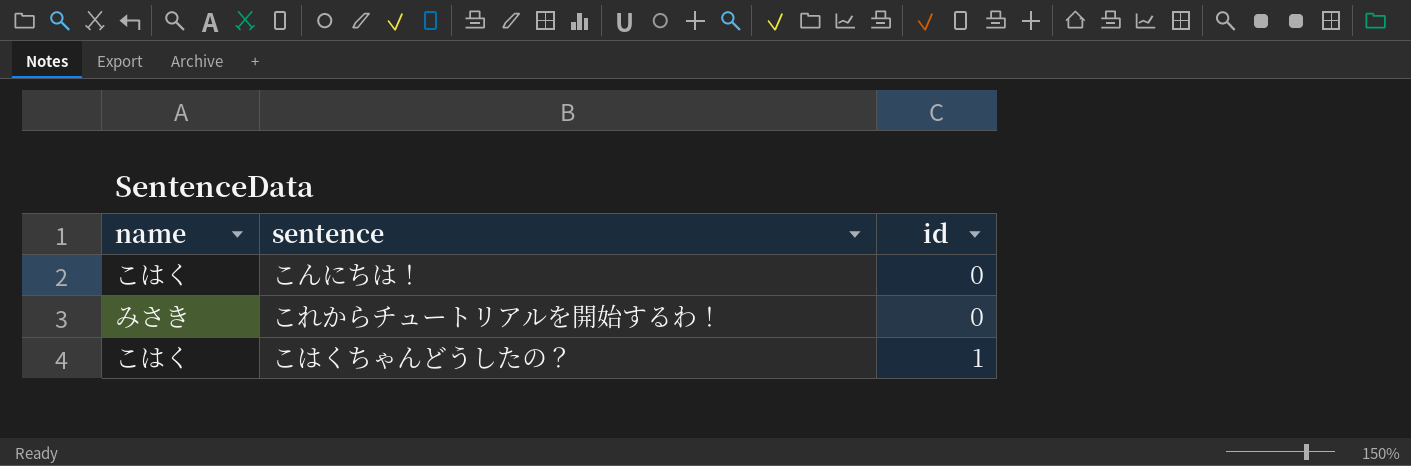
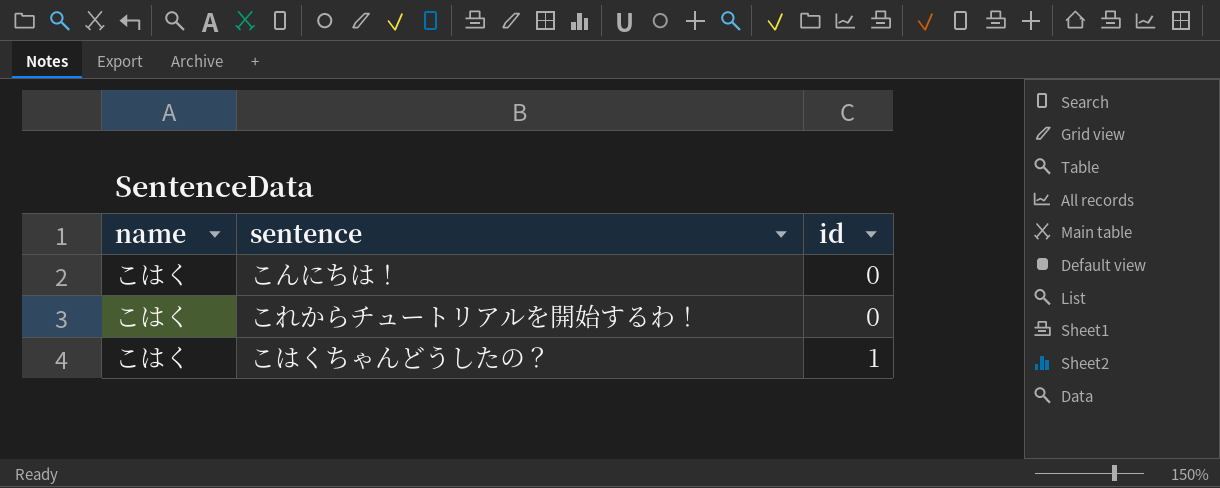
これからチュートリアルを開始するわ！ | name: みさき -> こはく

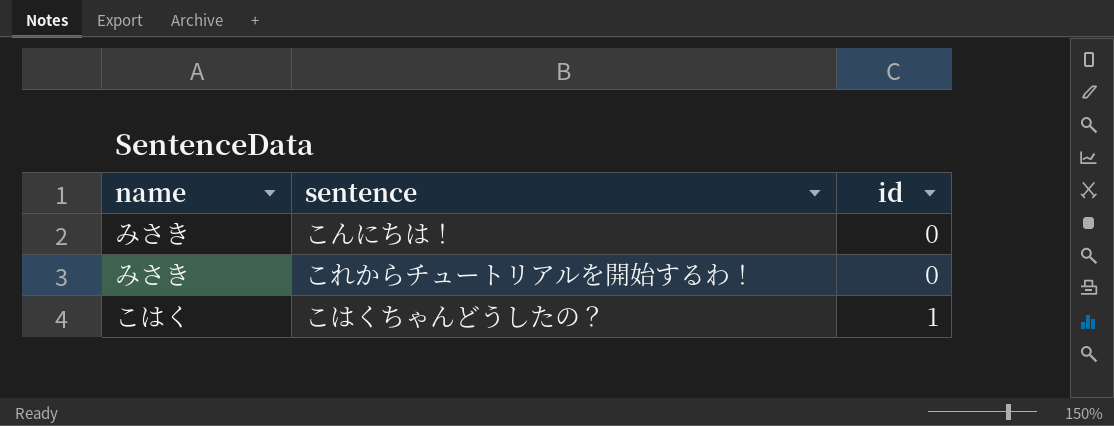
こんにちは！ | name: こはく -> みさき
これからチュートリアルを開始するわ！ | name: こはく -> みさき

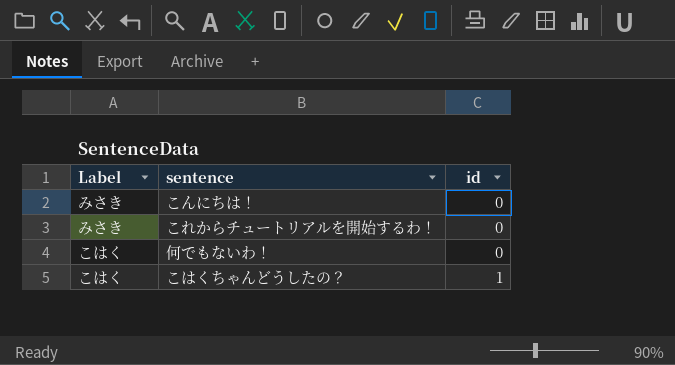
column name: name -> Label
row 何でもないわ！: none -> こはく | 0

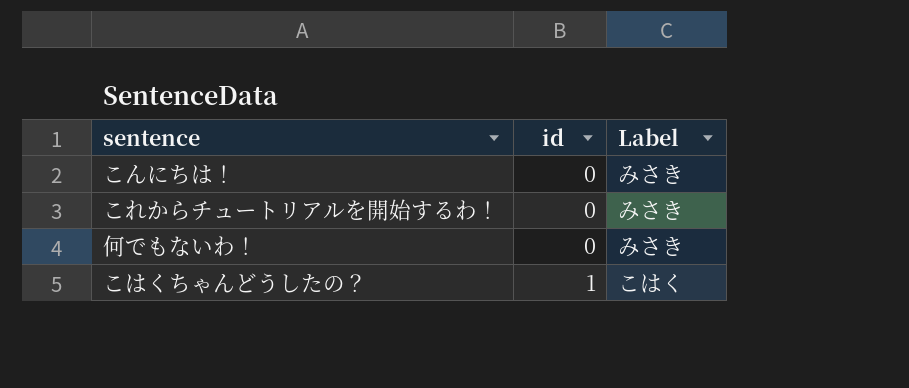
column Label | position: 1 -> 3
何でもないわ！ | Label: こはく -> みさき

